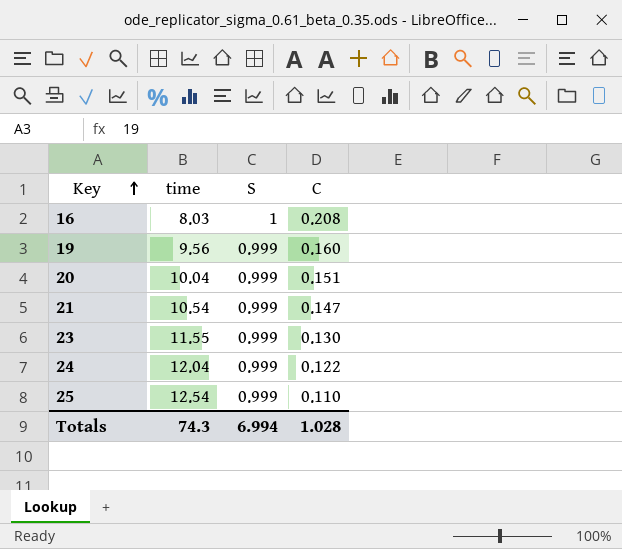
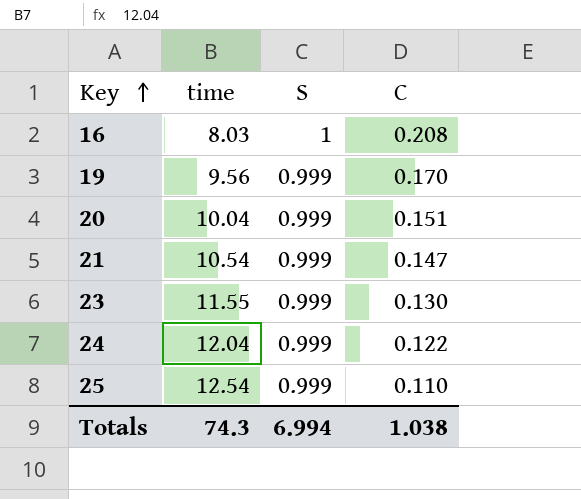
19 | C: 0.160 -> 0.170
Totals | C: 1.028 -> 1.038

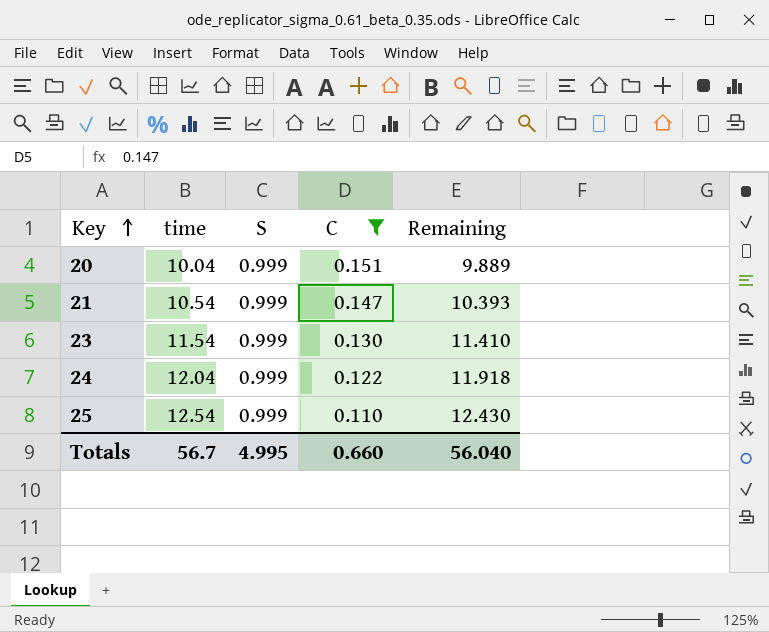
filter: none -> C <= 0.151
column Remaining | formula: none -> [time] - [C]
23 | time: 11.55 -> 11.54
Totals | time: 74.3 -> 56.7
Totals | S: 6.994 -> 4.995
Totals | C: 1.038 -> 0.660

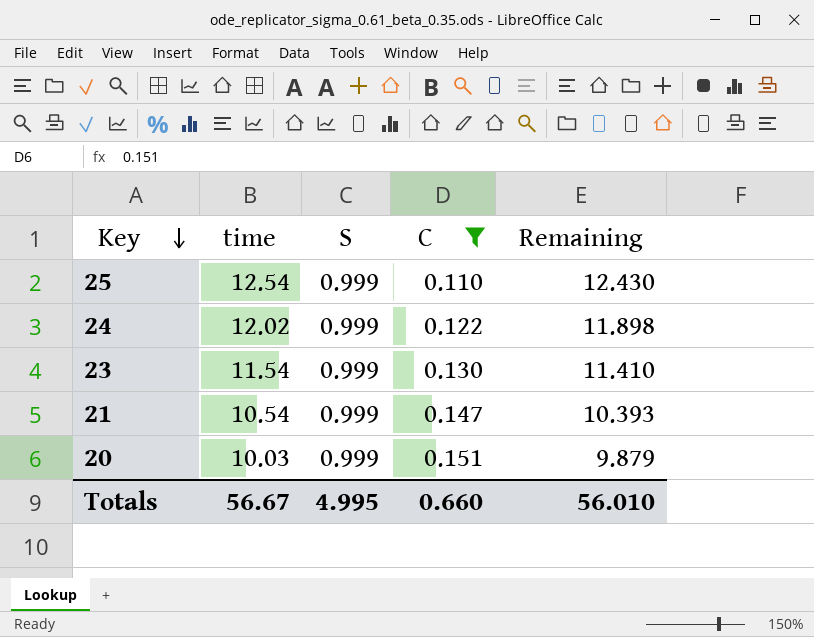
row order: Key ascending -> Key descending
24 | time: 12.04 -> 12.02
24 | Remaining: 11.918 -> 11.898
20 | time: 10.04 -> 10.03
20 | Remaining: 9.889 -> 9.879
Totals | time: 56.7 -> 56.67
Totals | Remaining: 56.040 -> 56.010

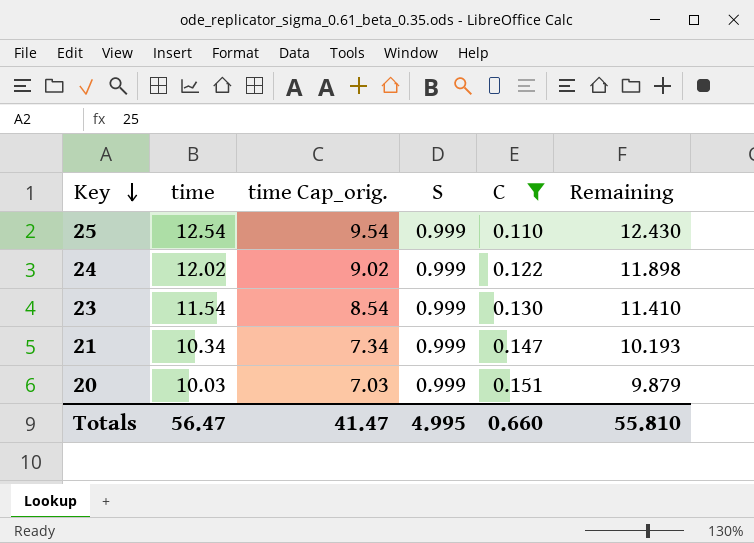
column time Cap_orig. | formula: none -> [time] - 3
21 | time: 10.54 -> 10.34
21 | Remaining: 10.393 -> 10.193
Totals | time: 56.67 -> 56.47
Totals | Remaining: 56.010 -> 55.810

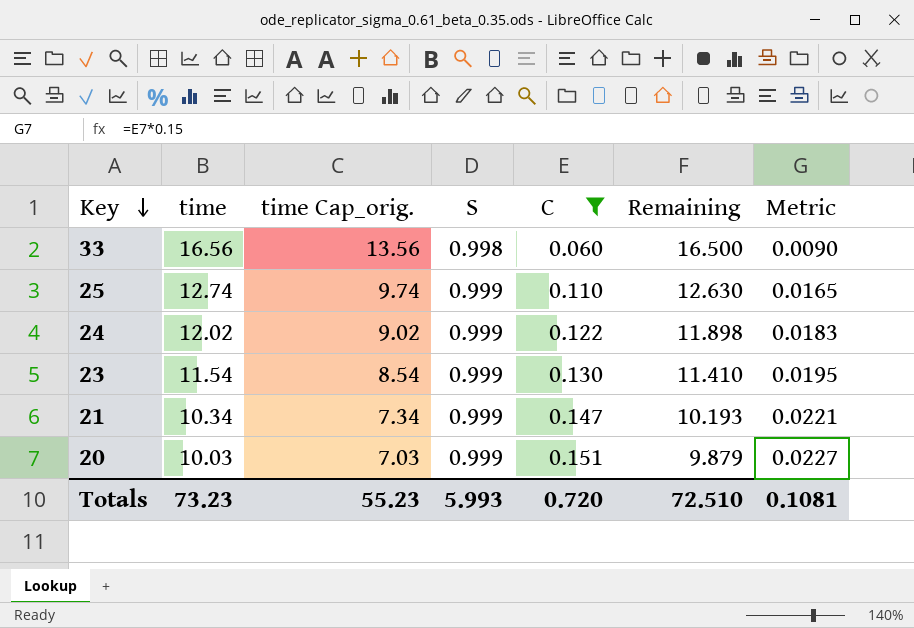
column Metric | formula: none -> [C] * 0.15
row 33: none -> 16.56 | 13.56 | 0.998 | 0.060 | 16.500 | 0.0090
25 | time: 12.54 -> 12.74
25 | time Cap_orig.: 9.54 -> 9.74
25 | Remaining: 12.430 -> 12.630
Totals | time: 56.47 -> 73.23
Totals | time Cap_orig.: 41.47 -> 55.23
Totals | S: 4.995 -> 5.993
Totals | C: 0.660 -> 0.720
Totals | Remaining: 55.810 -> 72.510

